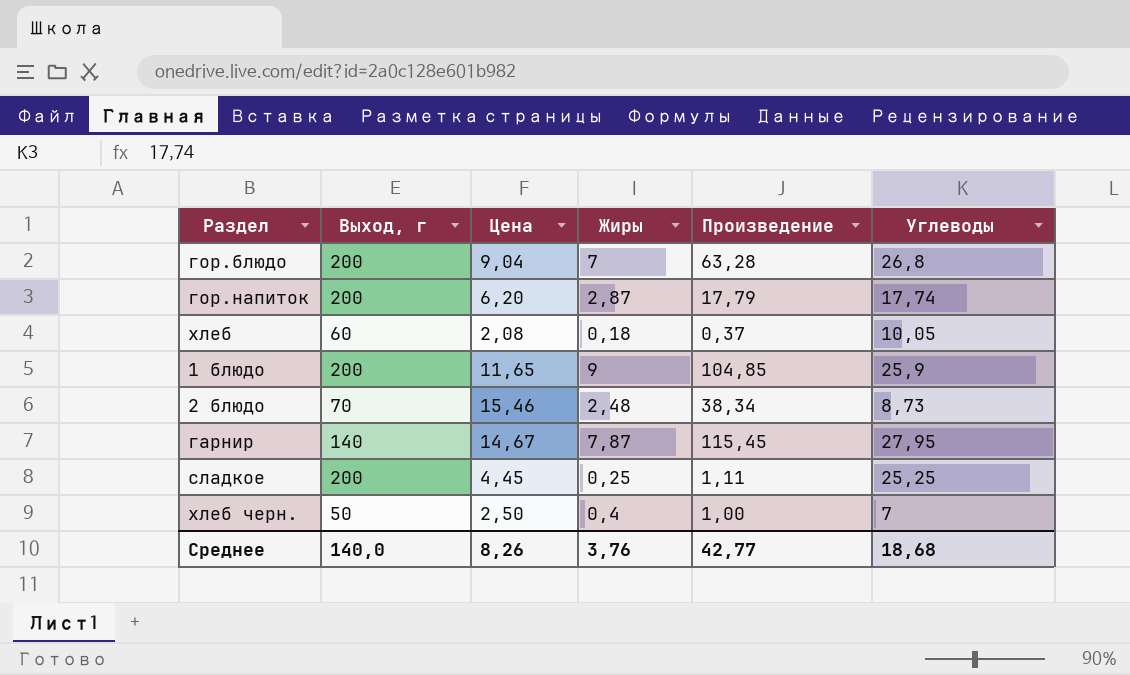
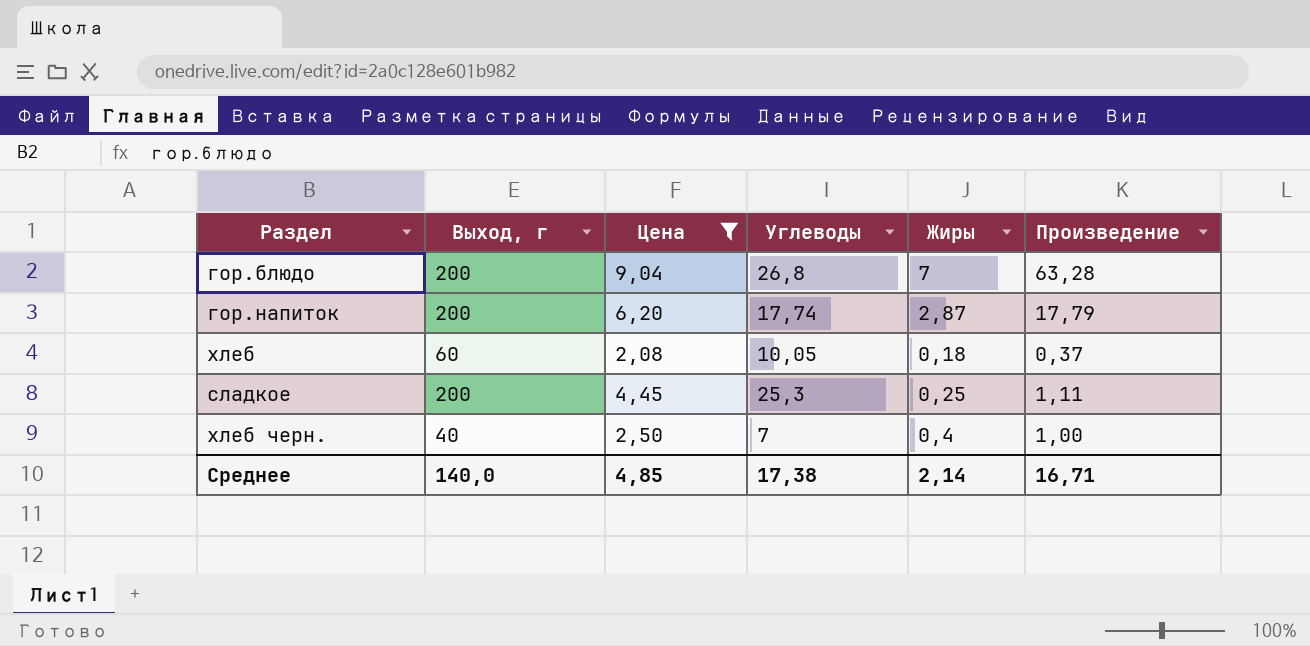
filter: none -> Цена <= 9,04
column Углеводы | position: 6 -> 4
сладкое | Углеводы: 25,25 -> 25,3
хлеб черн. | Выход, г: 50 -> 40
Среднее | Цена: 8,26 -> 4,85
Среднее | Углеводы: 18,68 -> 17,38
Среднее | Жиры: 3,76 -> 2,14
Среднее | Произведение: 42,77 -> 16,71

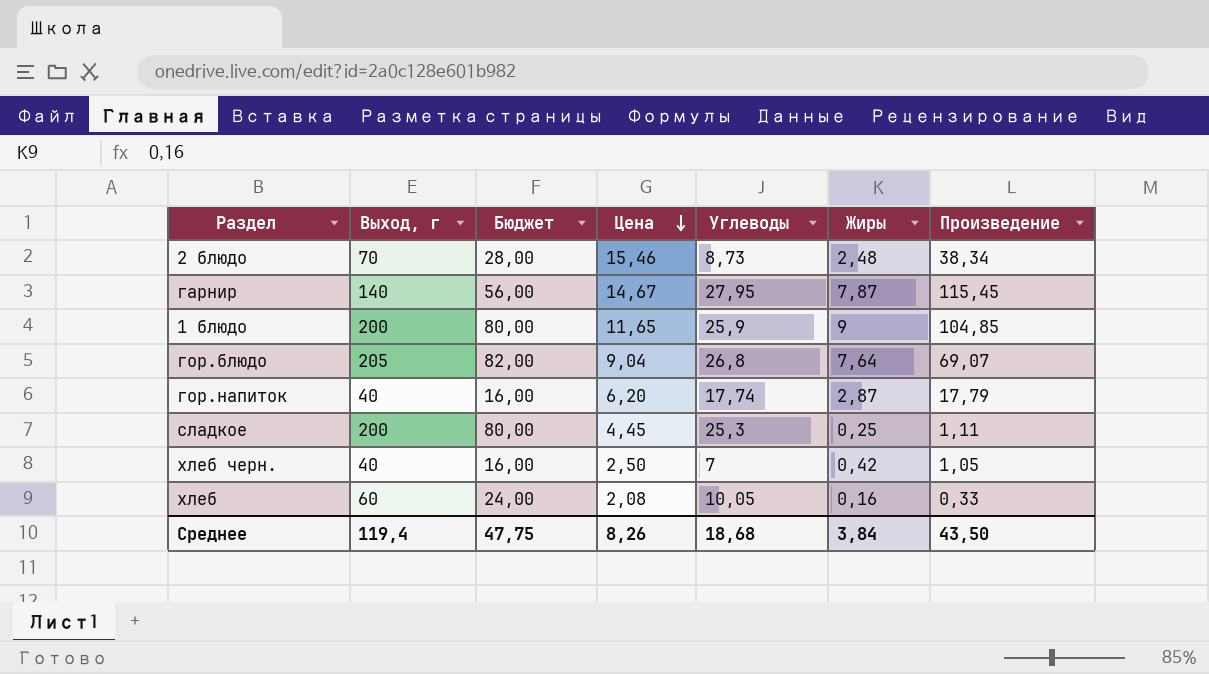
filter: Цена <= 9,04 -> none
row order: none -> Цена descending
column Бюджет | formula: none -> [Выход, г] * 0,4
гор.блюдо | Выход, г: 200 -> 205
гор.блюдо | Жиры: 7 -> 7,64
гор.блюдо | Произведение: 63,28 -> 69,07
гор.напиток | Выход, г: 200 -> 40
хлеб черн. | Жиры: 0,4 -> 0,42
хлеб черн. | Произведение: 1,00 -> 1,05
хлеб | Жиры: 0,18 -> 0,16
хлеб | Произведение: 0,37 -> 0,33
Среднее | Выход, г: 140,0 -> 119,4
Среднее | Цена: 4,85 -> 8,26
Среднее | Углеводы: 17,38 -> 18,68
Среднее | Жиры: 2,14 -> 3,84
Среднее | Произведение: 16,71 -> 43,50

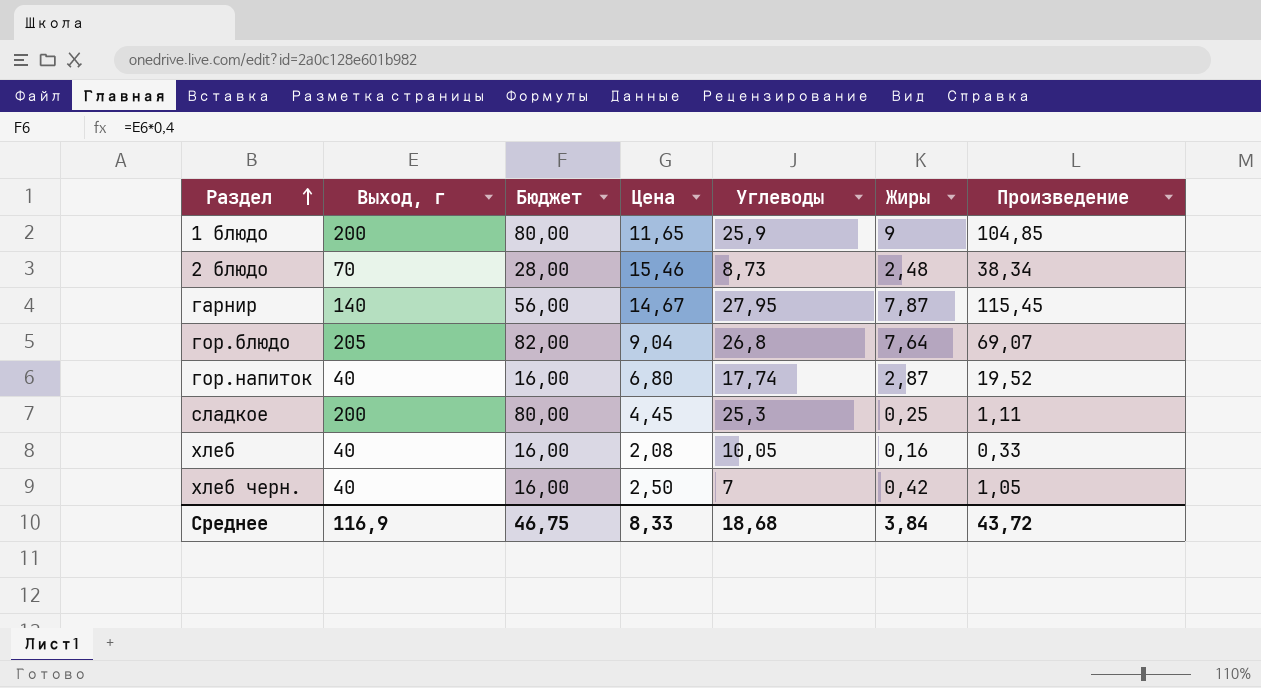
row order: Цена descending -> Раздел ascending
гор.напиток | Цена: 6,20 -> 6,80
гор.напиток | Произведение: 17,79 -> 19,52
хлеб | Выход, г: 60 -> 40
хлеб | Бюджет: 24,00 -> 16,00
Среднее | Выход, г: 119,4 -> 116,9
Среднее | Бюджет: 47,75 -> 46,75
Среднее | Цена: 8,26 -> 8,33
Среднее | Произведение: 43,50 -> 43,72

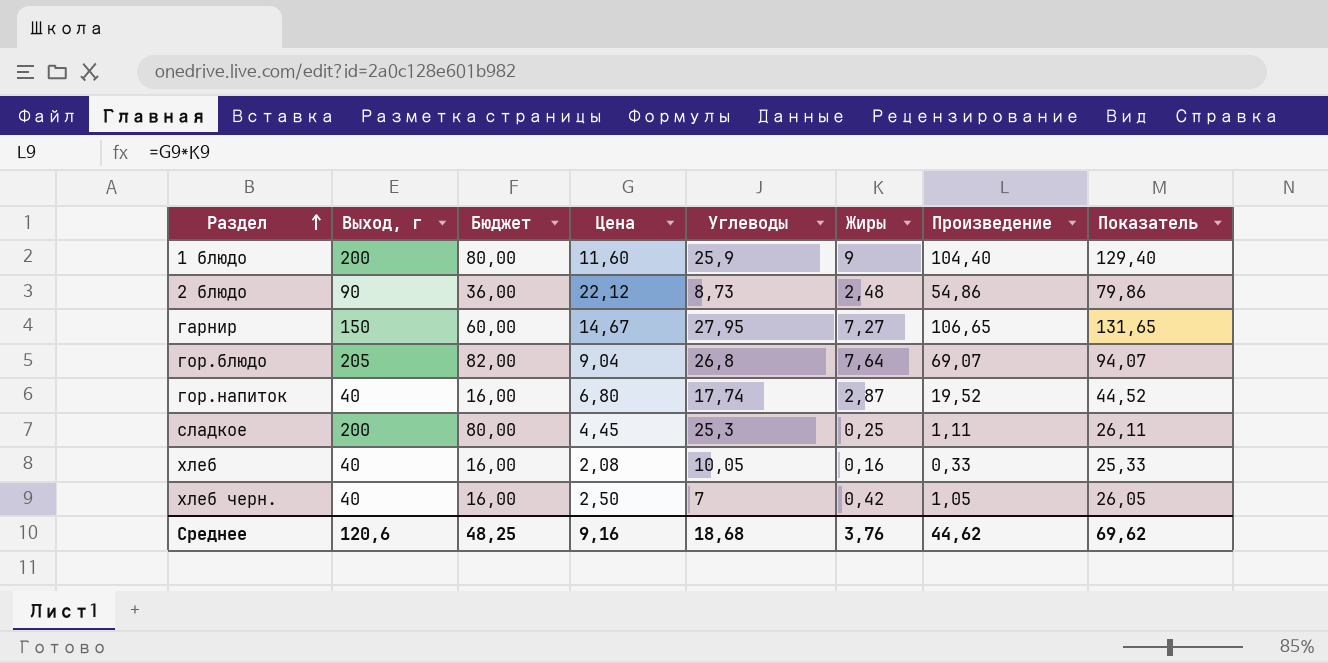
column Показатель | formula: none -> [Произведение] + 25
1 блюдо | Цена: 11,65 -> 11,60
1 блюдо | Произведение: 104,85 -> 104,40
2 блюдо | Выход, г: 70 -> 90
2 блюдо | Бюджет: 28,00 -> 36,00
2 блюдо | Цена: 15,46 -> 22,12
2 блюдо | Произведение: 38,34 -> 54,86
гарнир | Выход, г: 140 -> 150
гарнир | Бюджет: 56,00 -> 60,00
гарнир | Жиры: 7,87 -> 7,27
гарнир | Произведение: 115,45 -> 106,65
Среднее | Выход, г: 116,9 -> 120,6
Среднее | Бюджет: 46,75 -> 48,25
Среднее | Цена: 8,33 -> 9,16
Среднее | Жиры: 3,84 -> 3,76
Среднее | Произведение: 43,72 -> 44,62

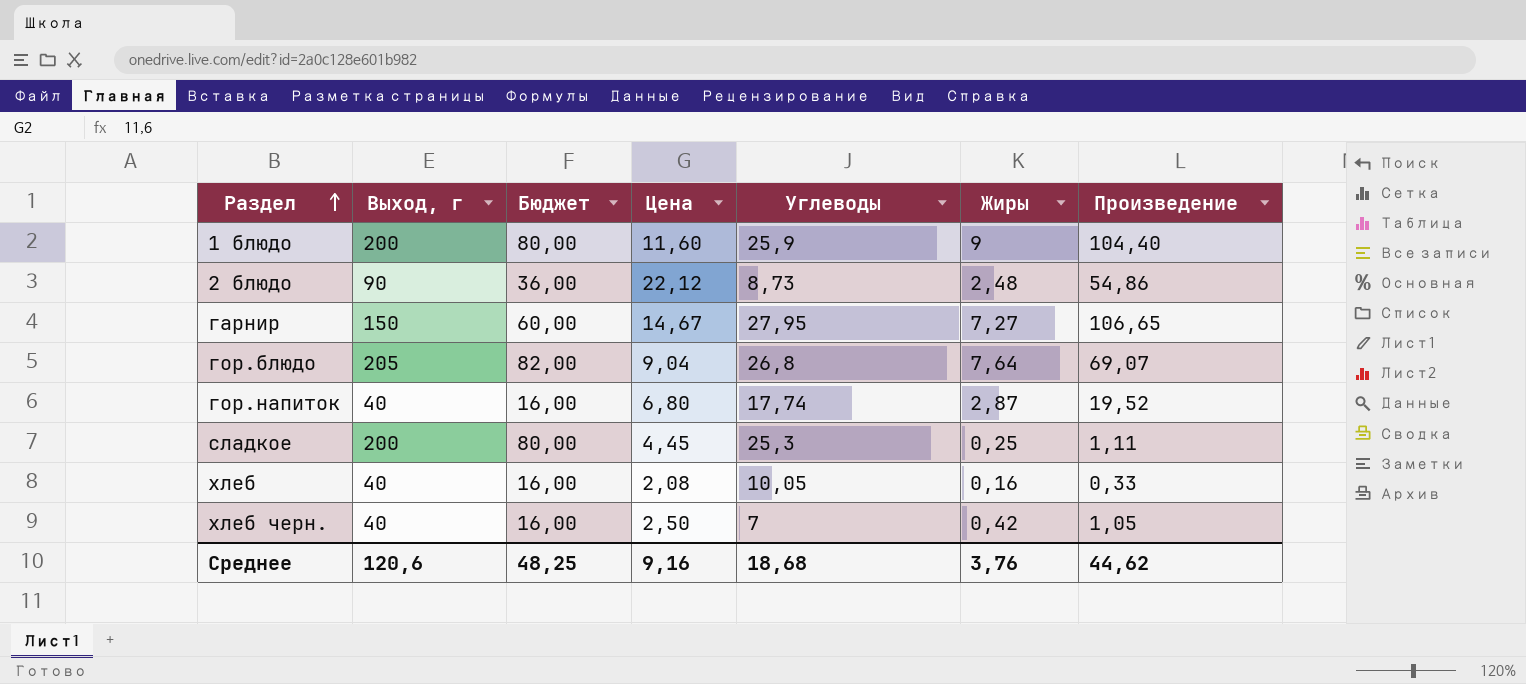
column Показатель | formula: [Произведение] + 25 -> none

